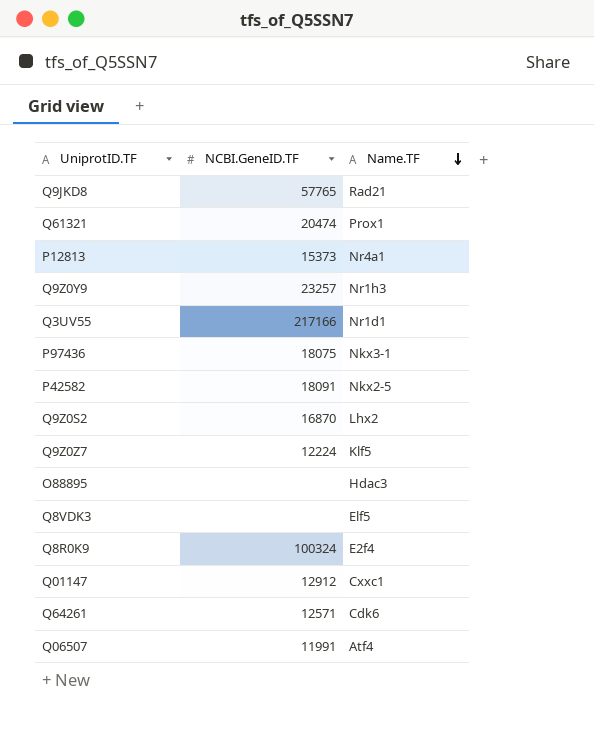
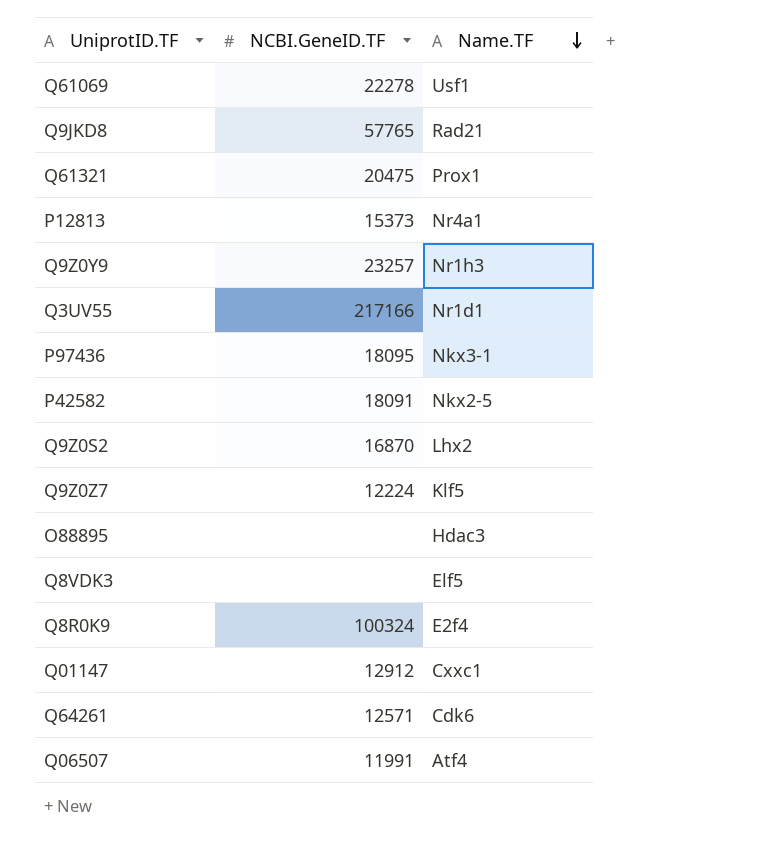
row Q61069: none -> 22278 | Usf1
Q61321 | NCBI.GeneID.TF: 20474 -> 20475
P97436 | NCBI.GeneID.TF: 18075 -> 18095

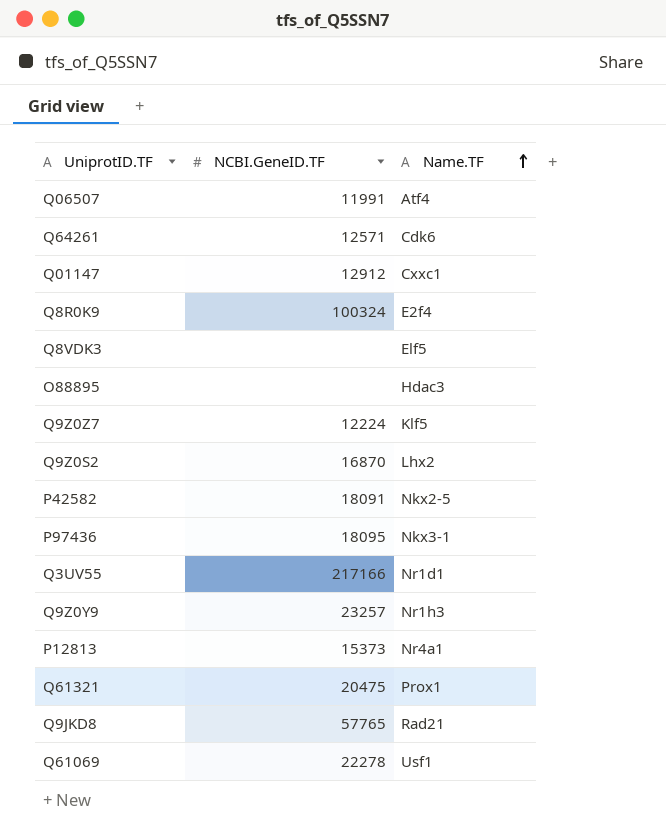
row order: Name.TF descending -> Name.TF ascending

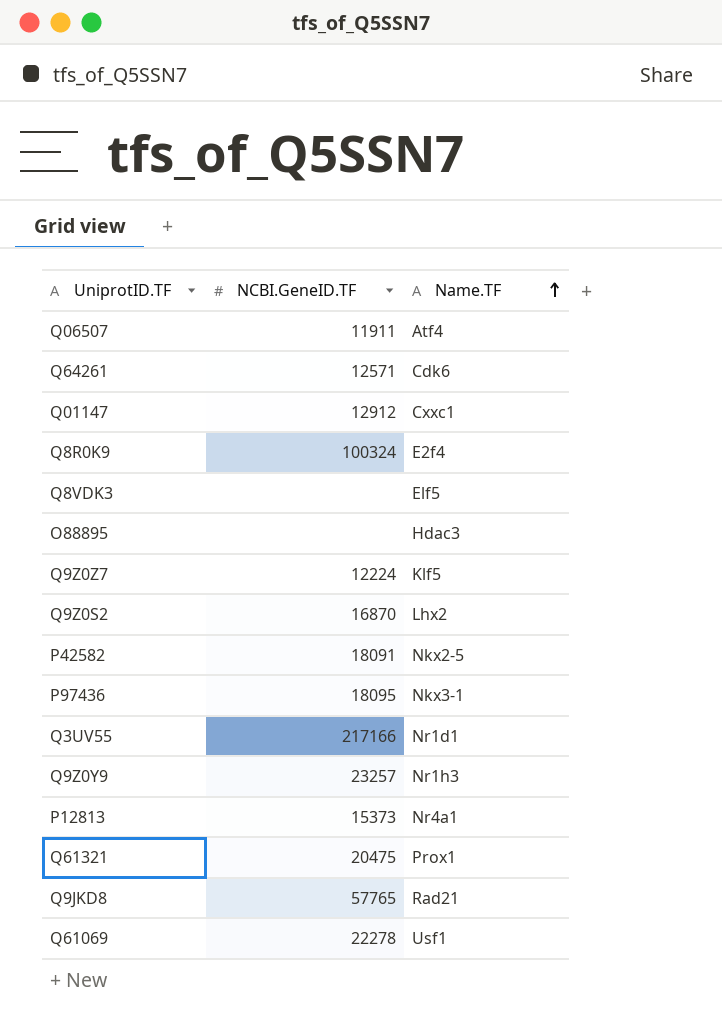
Q06507 | NCBI.GeneID.TF: 11991 -> 11911

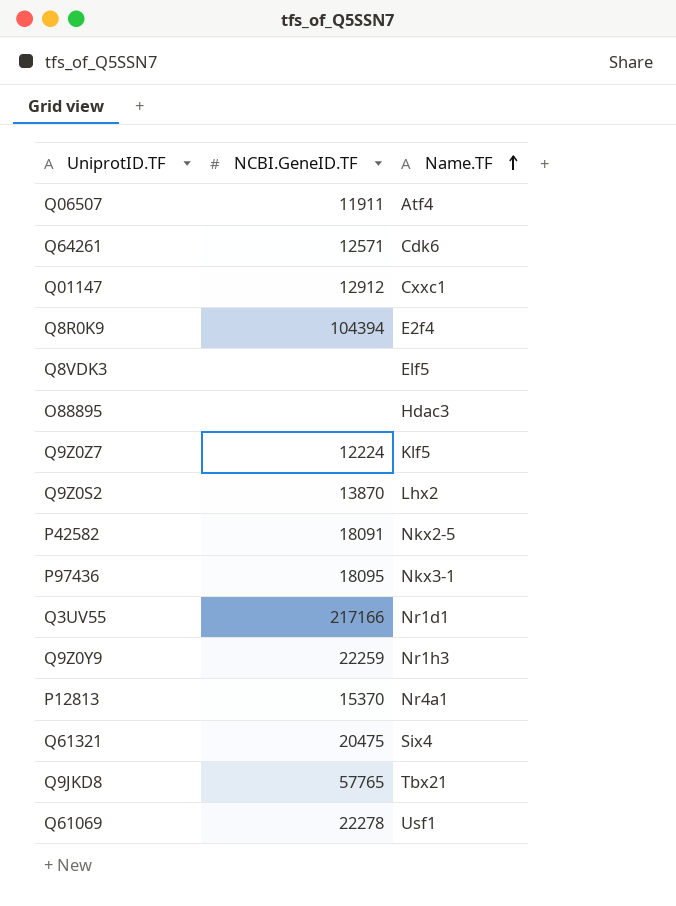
Q8R0K9 | NCBI.GeneID.TF: 100324 -> 104394
Q9Z0S2 | NCBI.GeneID.TF: 16870 -> 13870
Q9Z0Y9 | NCBI.GeneID.TF: 23257 -> 22259
P12813 | NCBI.GeneID.TF: 15373 -> 15370
Q61321 | Name.TF: Prox1 -> Six4
Q9JKD8 | Name.TF: Rad21 -> Tbx21

